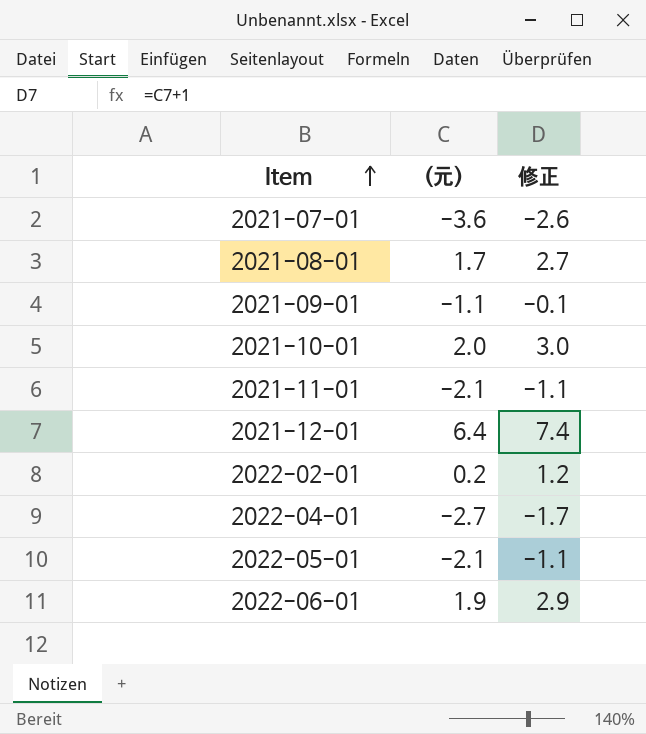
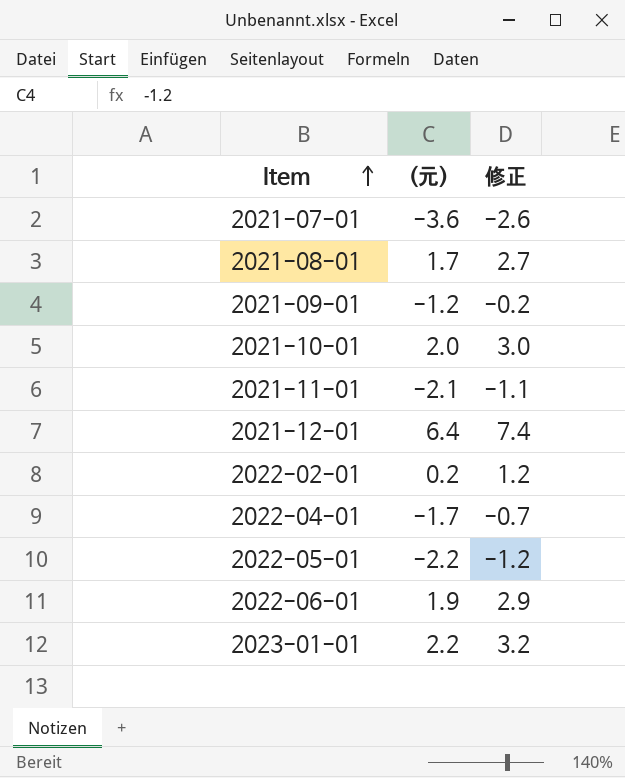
2021-09-01 | (元): -1.1 -> -1.2
2021-09-01 | 修正: -0.1 -> -0.2
2022-04-01 | (元): -2.7 -> -1.7
2022-04-01 | 修正: -1.7 -> -0.7
2022-05-01 | (元): -2.1 -> -2.2
2022-05-01 | 修正: -1.1 -> -1.2
row 2023-01-01: none -> 2.2 | 3.2

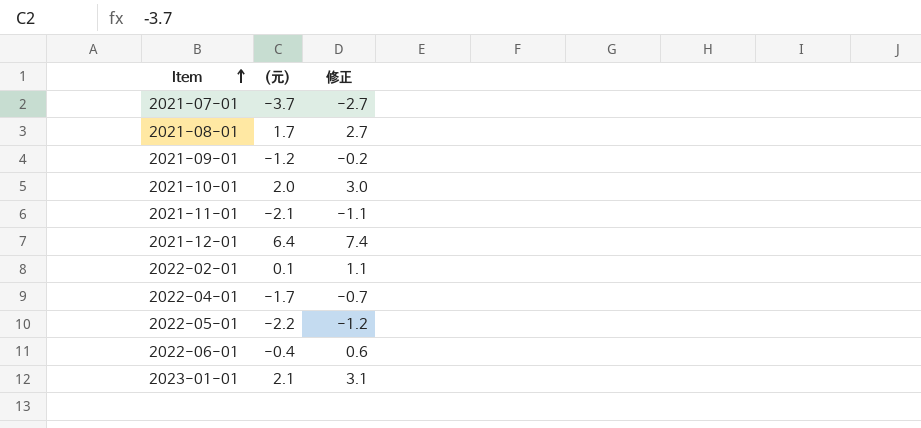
2021-07-01 | (元): -3.6 -> -3.7
2021-07-01 | 修正: -2.6 -> -2.7
2022-02-01 | (元): 0.2 -> 0.1
2022-02-01 | 修正: 1.2 -> 1.1
2022-06-01 | (元): 1.9 -> -0.4
2022-06-01 | 修正: 2.9 -> 0.6
2023-01-01 | (元): 2.2 -> 2.1
2023-01-01 | 修正: 3.2 -> 3.1

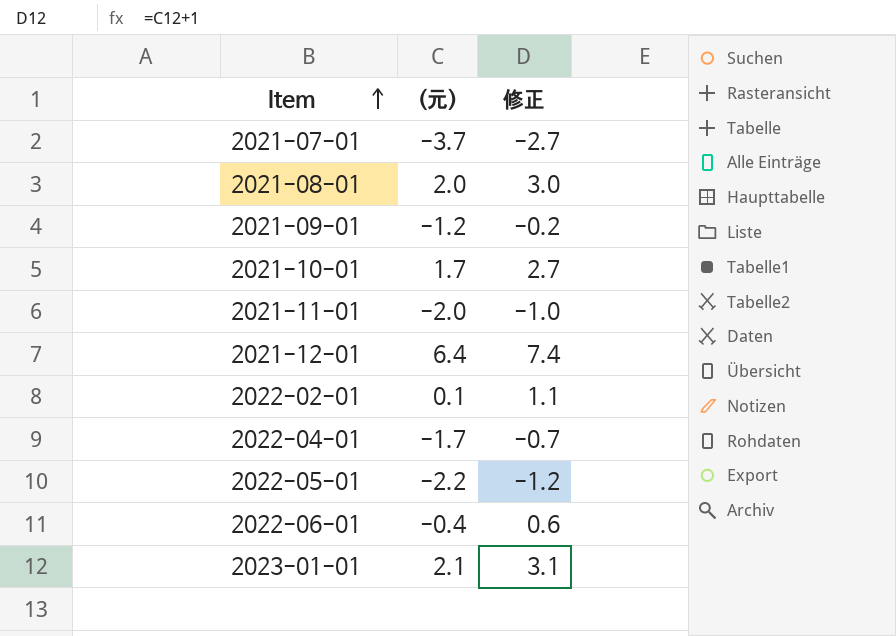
2021-08-01 | (元): 1.7 -> 2.0
2021-08-01 | 修正: 2.7 -> 3.0
2021-10-01 | (元): 2.0 -> 1.7
2021-10-01 | 修正: 3.0 -> 2.7
2021-11-01 | (元): -2.1 -> -2.0
2021-11-01 | 修正: -1.1 -> -1.0

